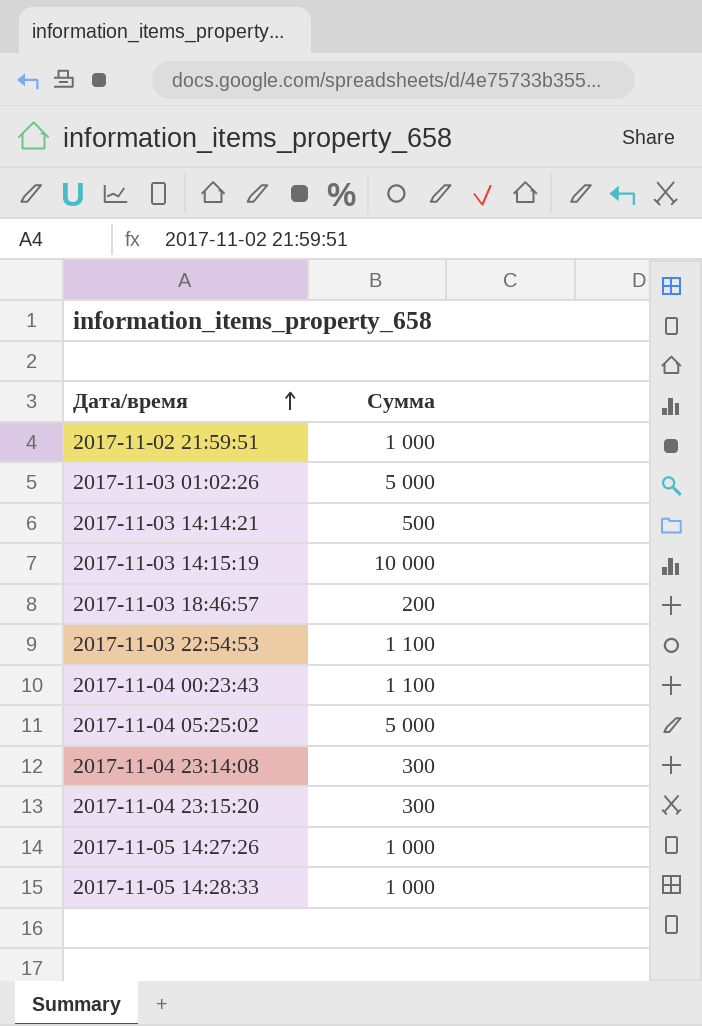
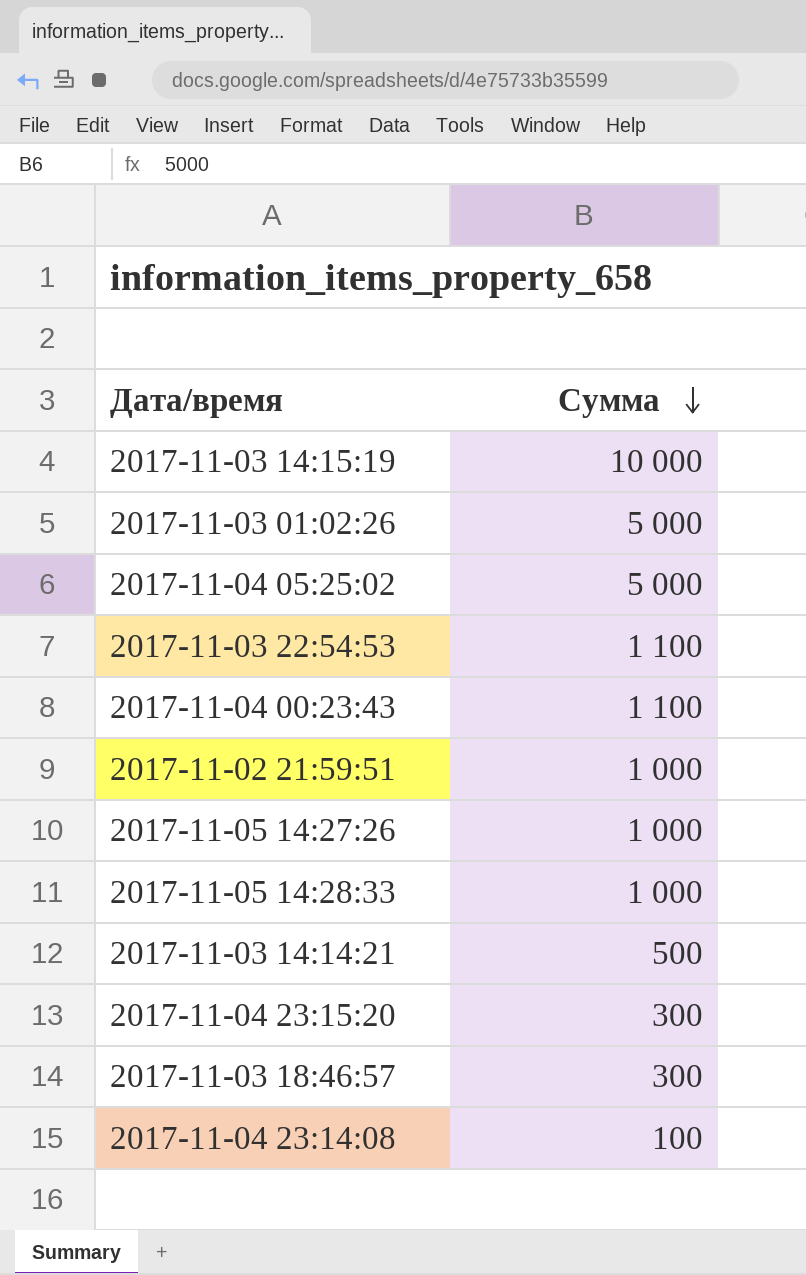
row order: Дата/время ascending -> Сумма descending
2017-11-03 18:46:57 | Сумма: 200 -> 300
2017-11-04 23:14:08 | Сумма: 300 -> 100

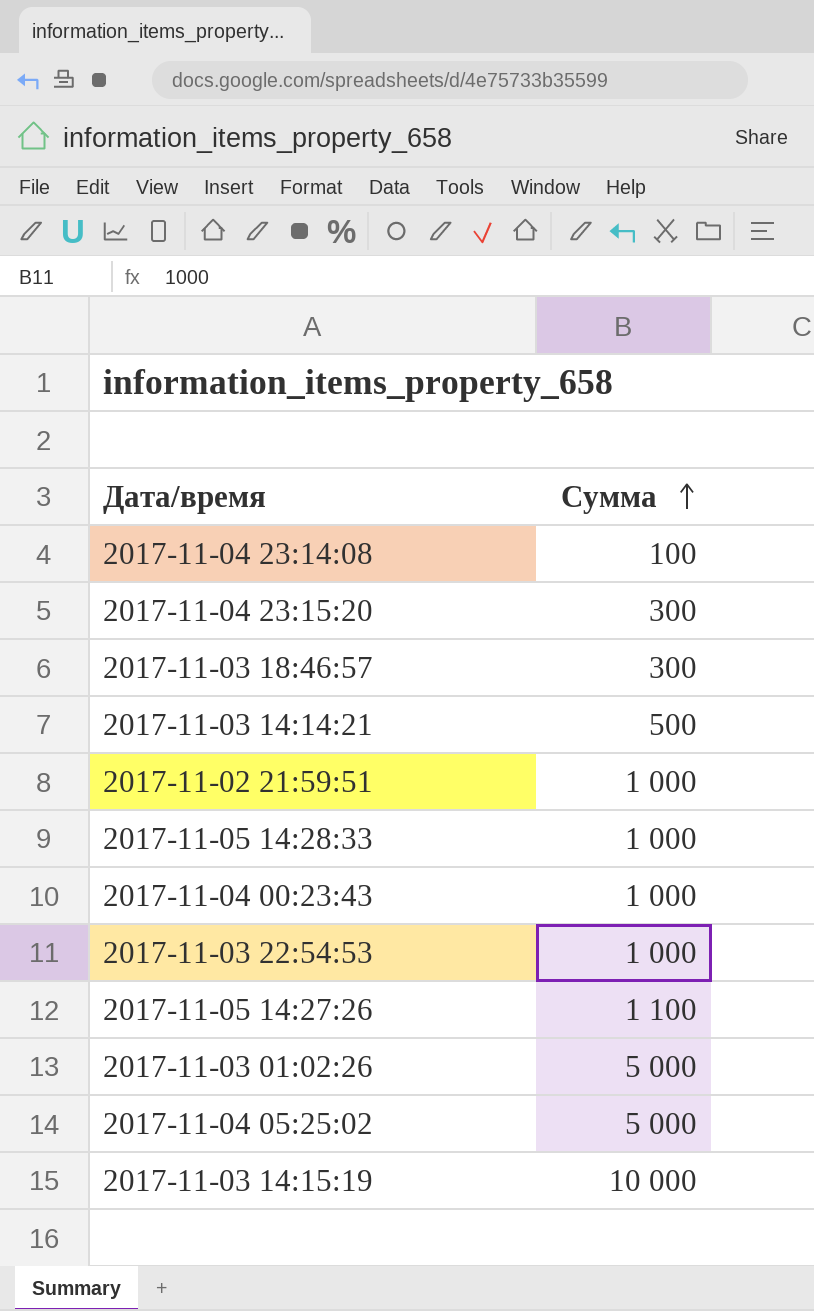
row order: Сумма descending -> Сумма ascending
2017-11-04 00:23:43 | Сумма: 1 100 -> 1 000
2017-11-03 22:54:53 | Сумма: 1 100 -> 1 000
2017-11-05 14:27:26 | Сумма: 1 000 -> 1 100

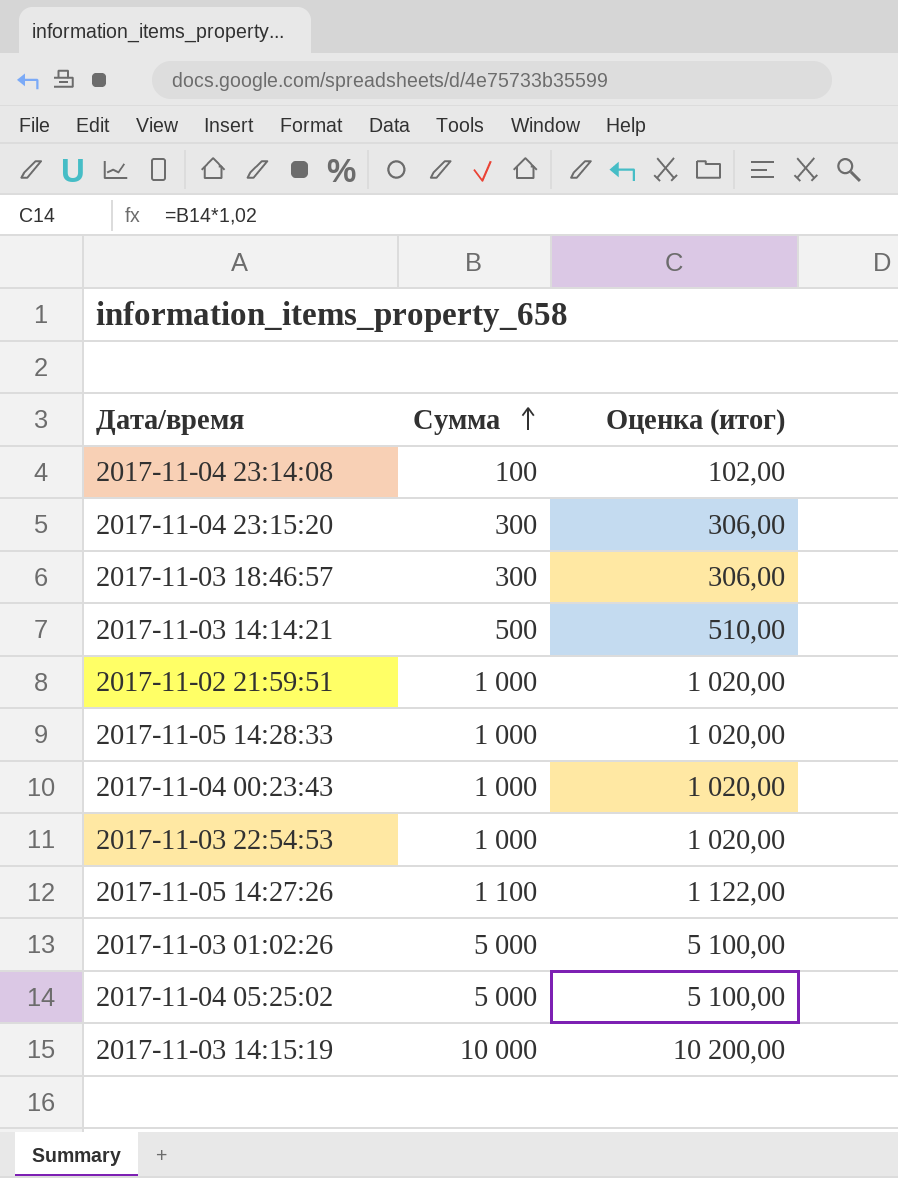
column Оценка (итог) | formula: none -> [Сумма] * 1,02

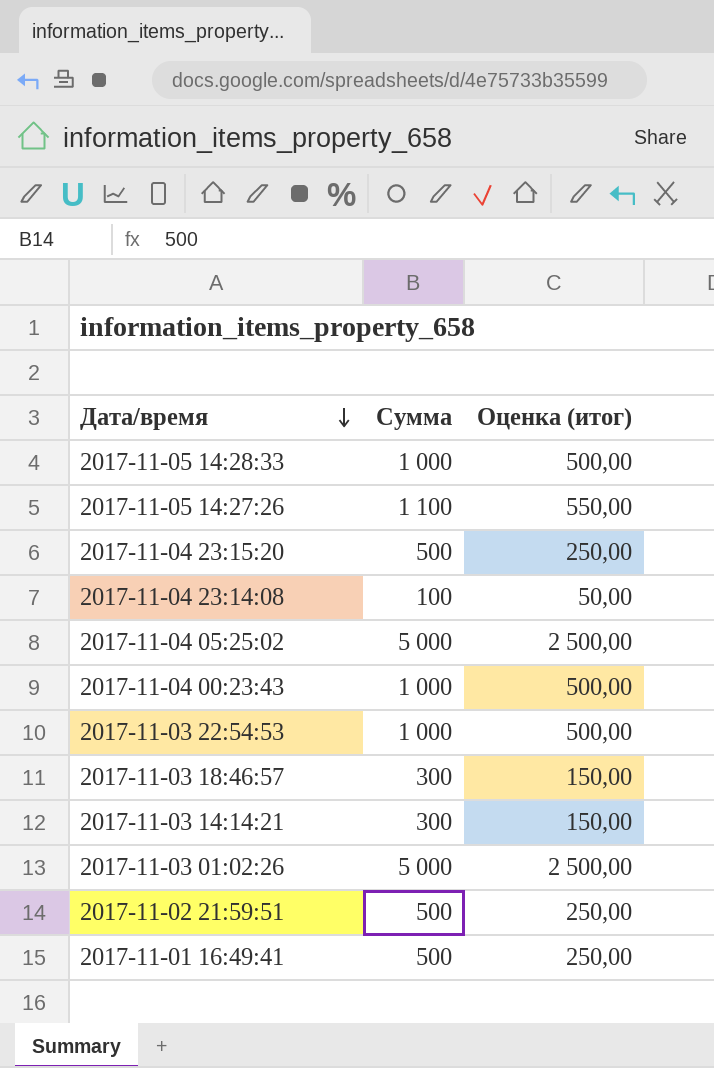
row order: Сумма ascending -> Дата/время descending
column Оценка (итог) | formula: [Сумма] * 1,02 -> [Сумма] * 0,5
row 2017-11-03 14:15:19: 10 000 | 10 200,00 -> none
2017-11-04 23:15:20 | Сумма: 300 -> 500
2017-11-03 14:14:21 | Сумма: 500 -> 300
2017-11-02 21:59:51 | Сумма: 1 000 -> 500
row 2017-11-01 16:49:41: none -> 500 | 250,00

